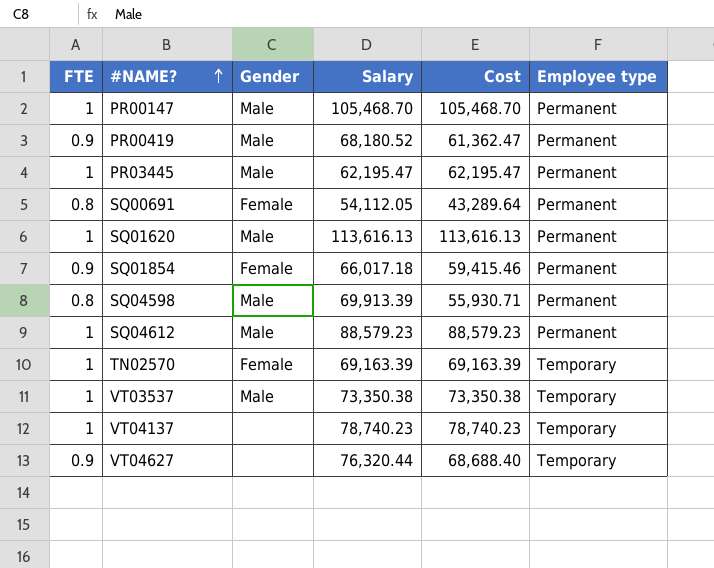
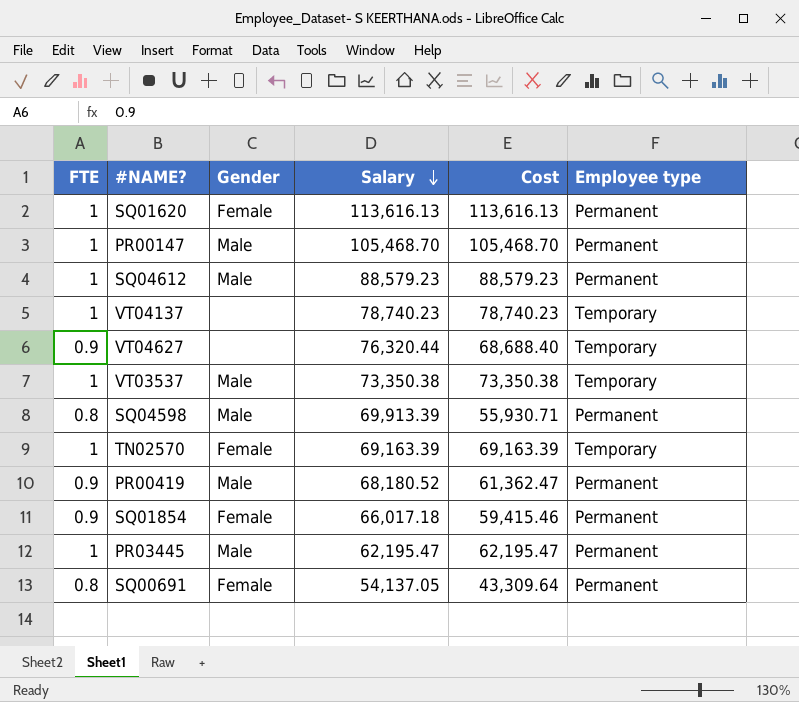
row order: #NAME? ascending -> Salary descending
SQ01620 | Gender: Male -> Female
SQ00691 | Salary: 54,112.05 -> 54,137.05
SQ00691 | Cost: 43,289.64 -> 43,309.64

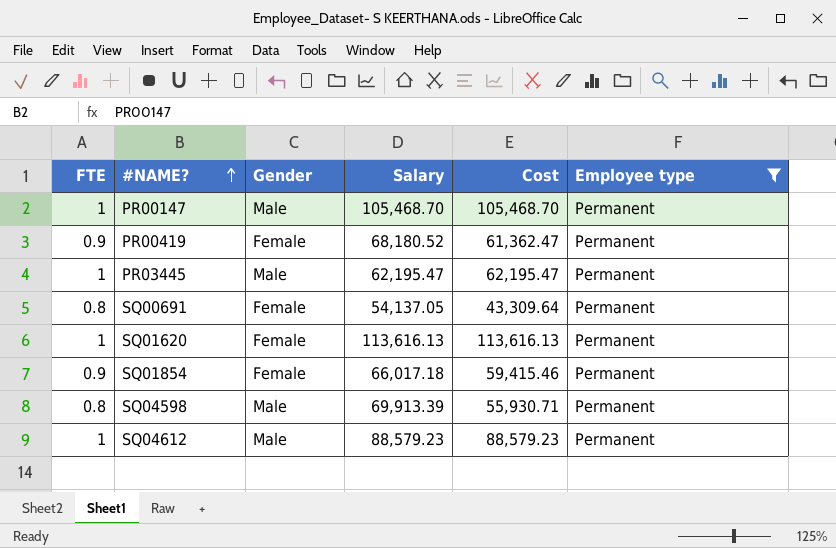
filter: none -> Employee type = Permanent
row order: Salary descending -> #NAME? ascending
PR00419 | Gender: Male -> Female

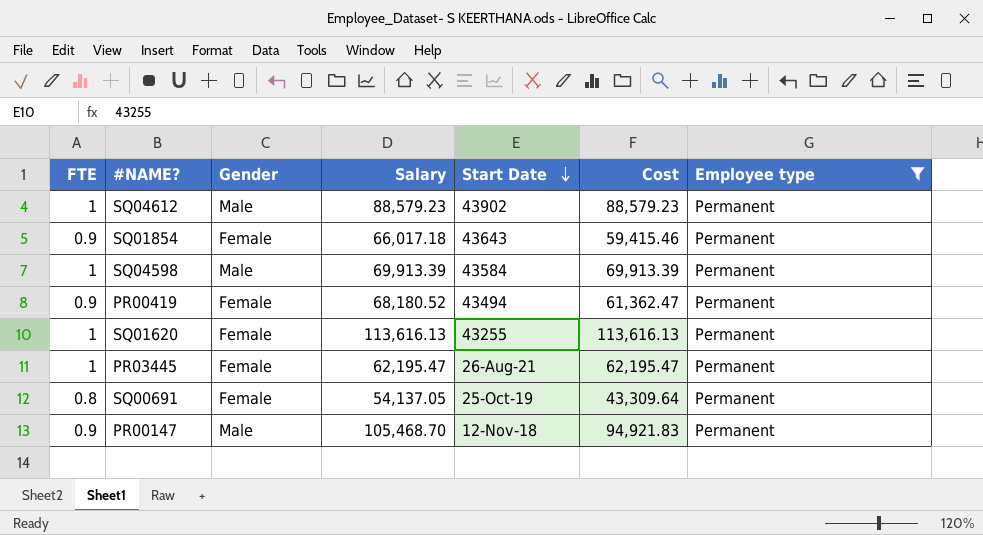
row order: #NAME? ascending -> Start Date descending
column Start Date | position: none -> 5
SQ04598 | FTE: 0.8 -> 1
SQ04598 | Cost: 55,930.71 -> 69,913.39
PR03445 | Gender: Male -> Female
PR00147 | FTE: 1 -> 0.9
PR00147 | Cost: 105,468.70 -> 94,921.83

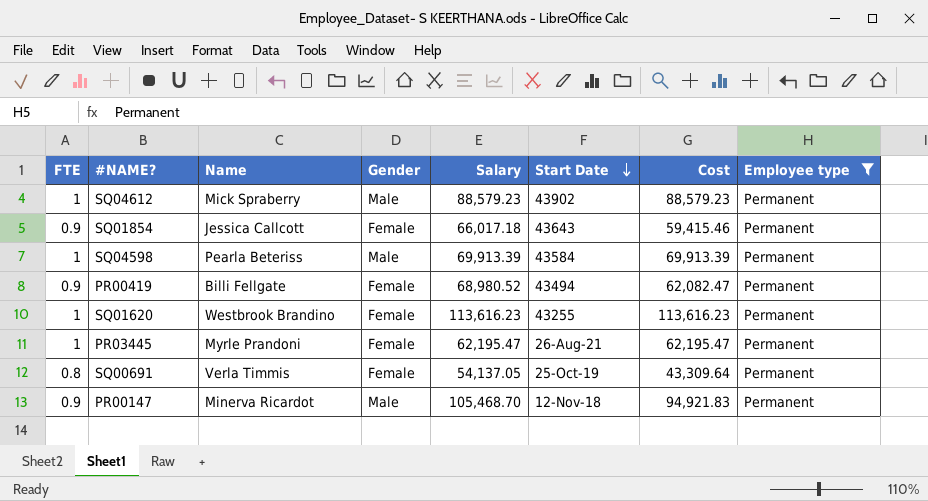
column Name | position: none -> 3
PR00419 | Salary: 68,180.52 -> 68,980.52
PR00419 | Cost: 61,362.47 -> 62,082.47
SQ01620 | Salary: 113,616.13 -> 113,616.23
SQ01620 | Cost: 113,616.13 -> 113,616.23

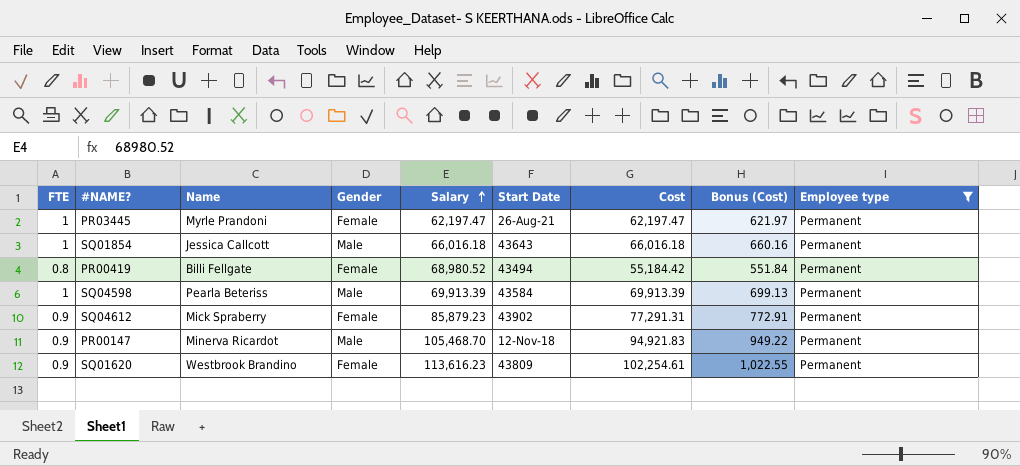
row order: Start Date descending -> Salary ascending
column Bonus (Cost) | formula: none -> [Cost] * 0.01
row SQ00691: 0.8 | Verla Timmis | Female | 54,137.05 | 25-Oct-19 | 43,309.64 | Permanent -> none
PR03445 | Salary: 62,195.47 -> 62,197.47
PR03445 | Cost: 62,195.47 -> 62,197.47
SQ01854 | FTE: 0.9 -> 1
SQ01854 | Gender: Female -> Male
SQ01854 | Salary: 66,017.18 -> 66,016.18
SQ01854 | Cost: 59,415.46 -> 66,016.18
PR00419 | FTE: 0.9 -> 0.8
PR00419 | Cost: 62,082.47 -> 55,184.42
SQ04612 | FTE: 1 -> 0.9
SQ04612 | Gender: Male -> Female
SQ04612 | Salary: 88,579.23 -> 85,879.23
SQ04612 | Cost: 88,579.23 -> 77,291.31
SQ01620 | FTE: 1 -> 0.9
SQ01620 | Start Date: 43255 -> 43809
SQ01620 | Cost: 113,616.23 -> 102,254.61

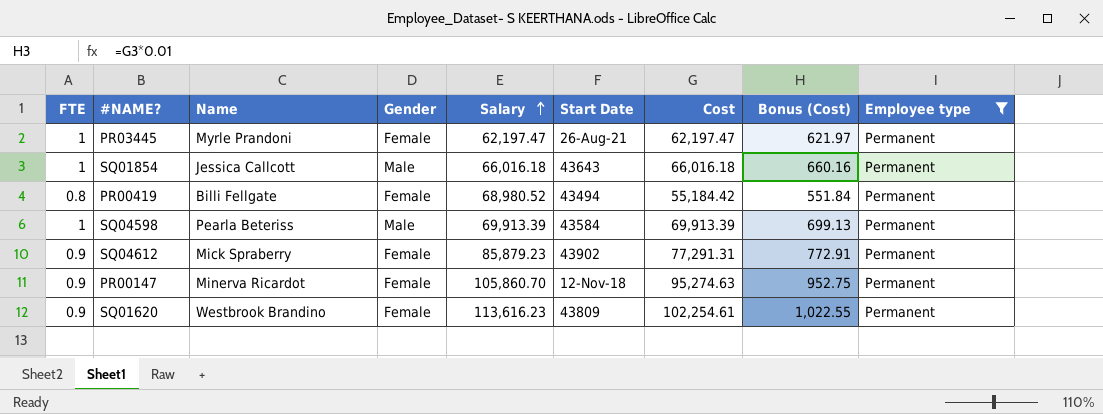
PR00147 | Gender: Male -> Female
PR00147 | Salary: 105,468.70 -> 105,860.70
PR00147 | Cost: 94,921.83 -> 95,274.63
PR00147 | Bonus (Cost): 949.22 -> 952.75

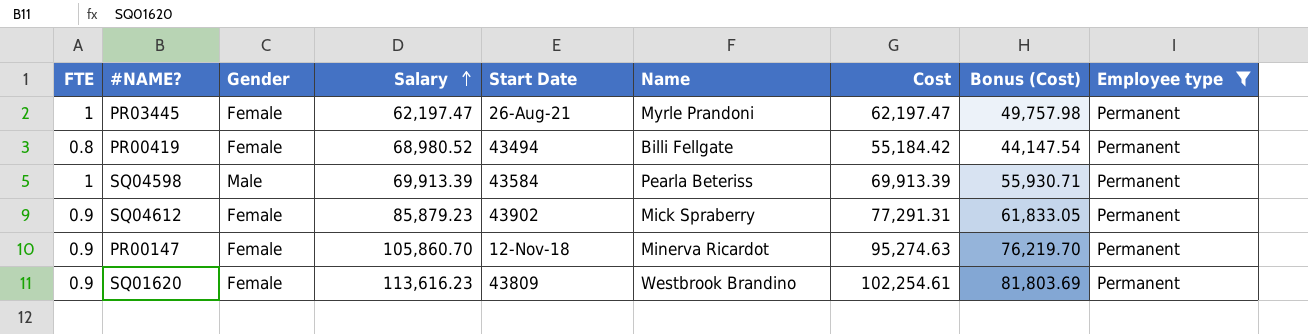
column Name | position: 3 -> 6
column Bonus (Cost) | formula: [Cost] * 0.01 -> [Cost] * 0.8
row SQ01854: 1 | Jessica Callcott | Male | 66,016.18 | 43643 | 66,016.18 | 660.16 | Permanent -> none

